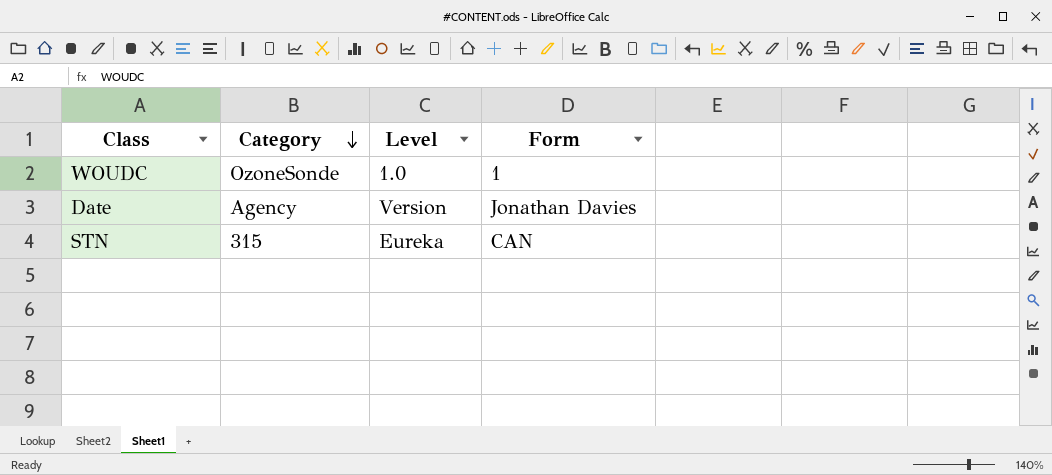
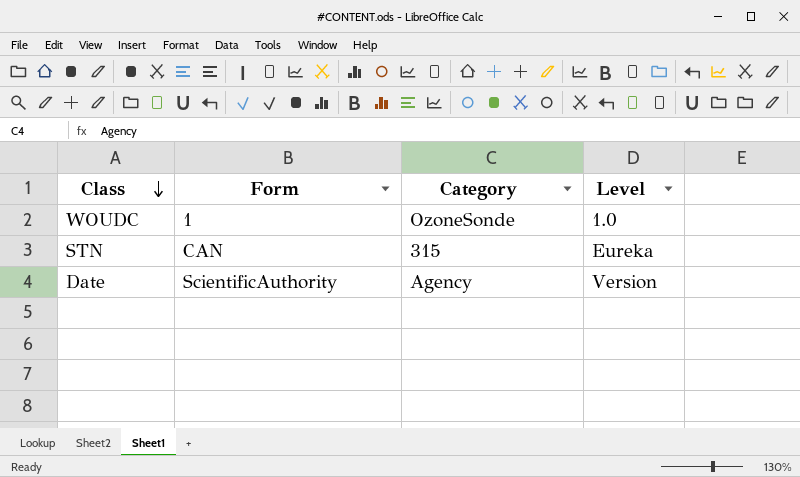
row order: Category descending -> Class descending
column Form | position: 4 -> 2
Date | Form: Jonathan Davies -> ScientificAuthority

